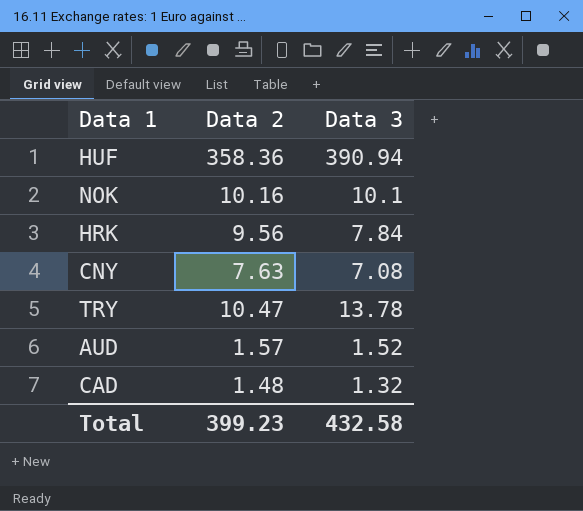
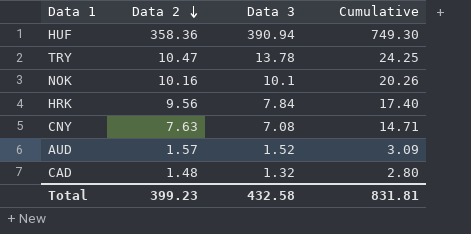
row order: none -> Data 2 descending
column Cumulative | formula: none -> [Data 2] + [Data 3]

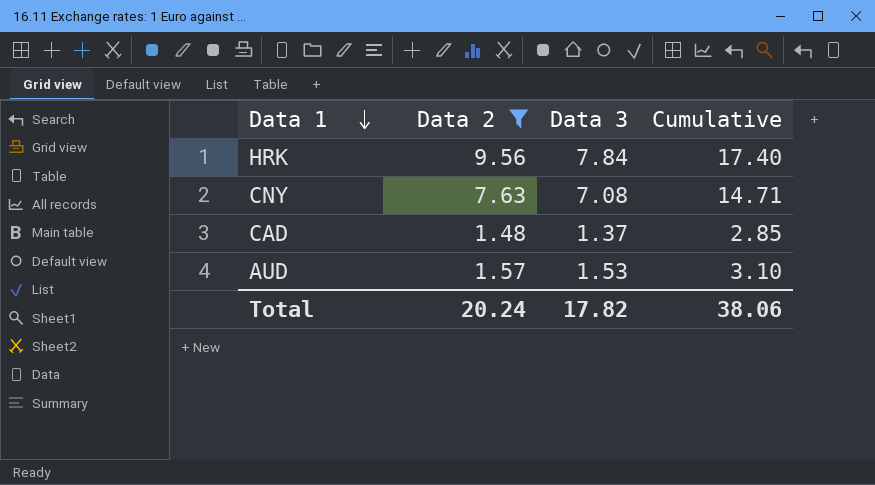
filter: none -> Data 2 <= 9.56
row order: Data 2 descending -> Data 1 descending
CAD | Data 3: 1.32 -> 1.37
CAD | Cumulative: 2.80 -> 2.85
AUD | Data 3: 1.52 -> 1.53
AUD | Cumulative: 3.09 -> 3.10
Total | Data 2: 399.23 -> 20.24
Total | Data 3: 432.58 -> 17.82
Total | Cumulative: 831.81 -> 38.06

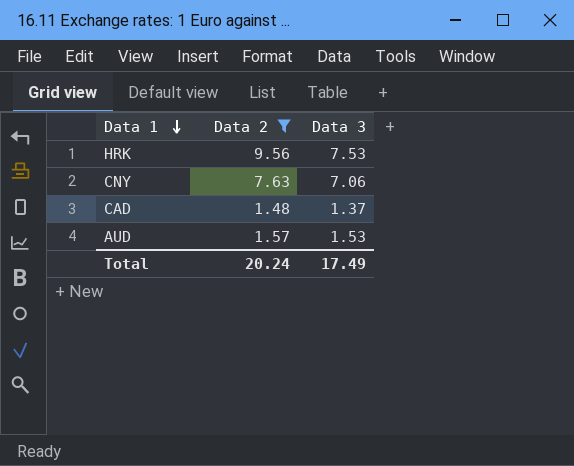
column Cumulative | formula: [Data 2] + [Data 3] -> none
HRK | Data 3: 7.84 -> 7.53
CNY | Data 3: 7.08 -> 7.06
Total | Data 3: 17.82 -> 17.49

